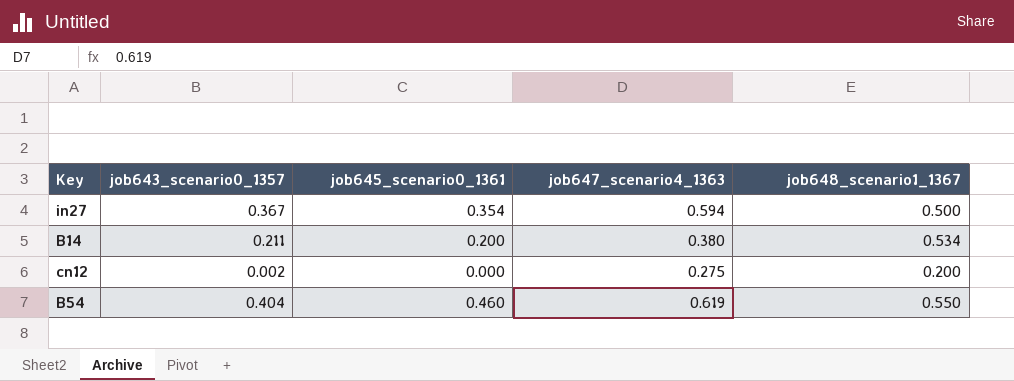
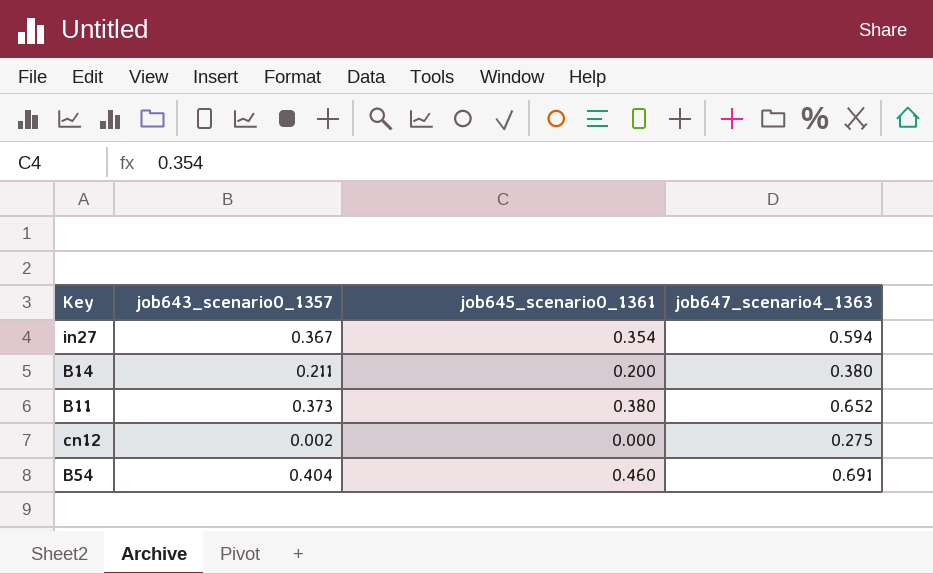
column job648_scenario1_1367 | position: 5 -> none
row B11: none -> 0.373 | 0.380 | 0.652
B54 | job647_scenario4_1363: 0.619 -> 0.691

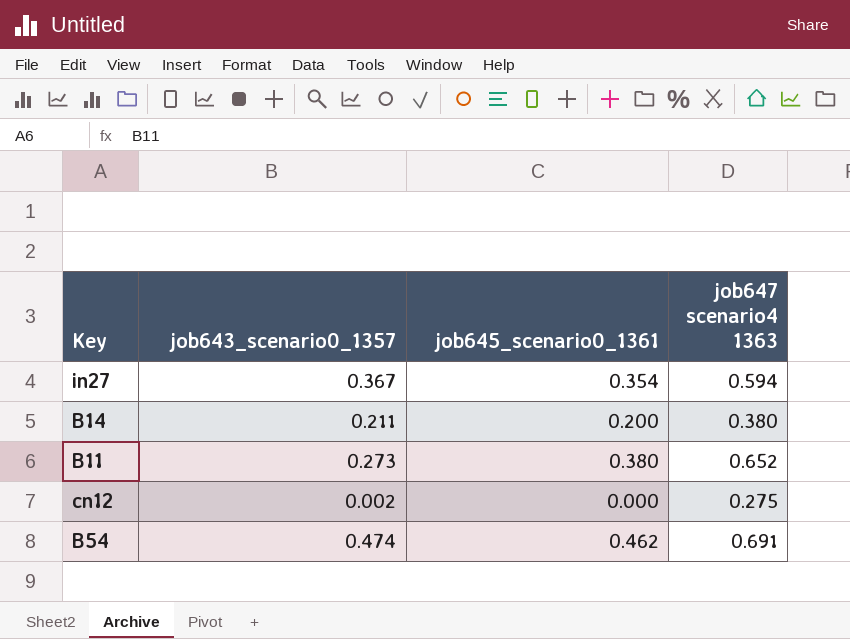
column name: job647_scenario4_1363 -> job647 scenario4 1363
B11 | job643_scenario0_1357: 0.373 -> 0.273
B54 | job643_scenario0_1357: 0.404 -> 0.474
B54 | job645_scenario0_1361: 0.460 -> 0.462

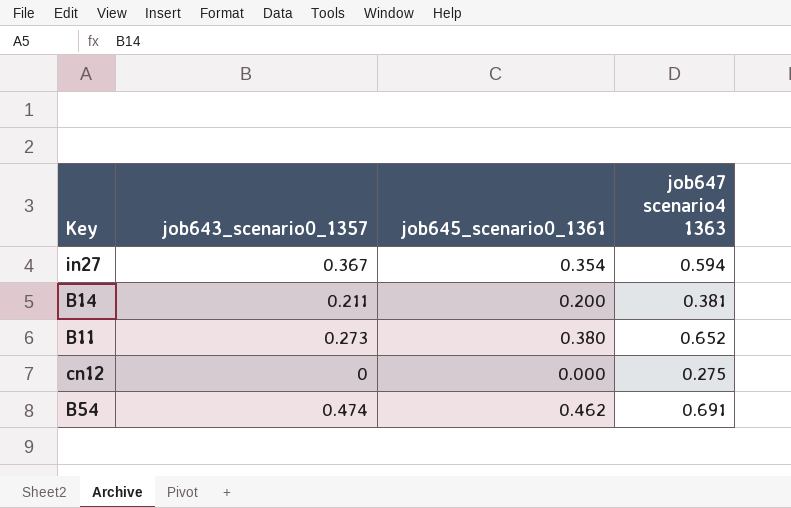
B14 | job647 scenario4 1363: 0.380 -> 0.381
cn12 | job643_scenario0_1357: 0.002 -> 0

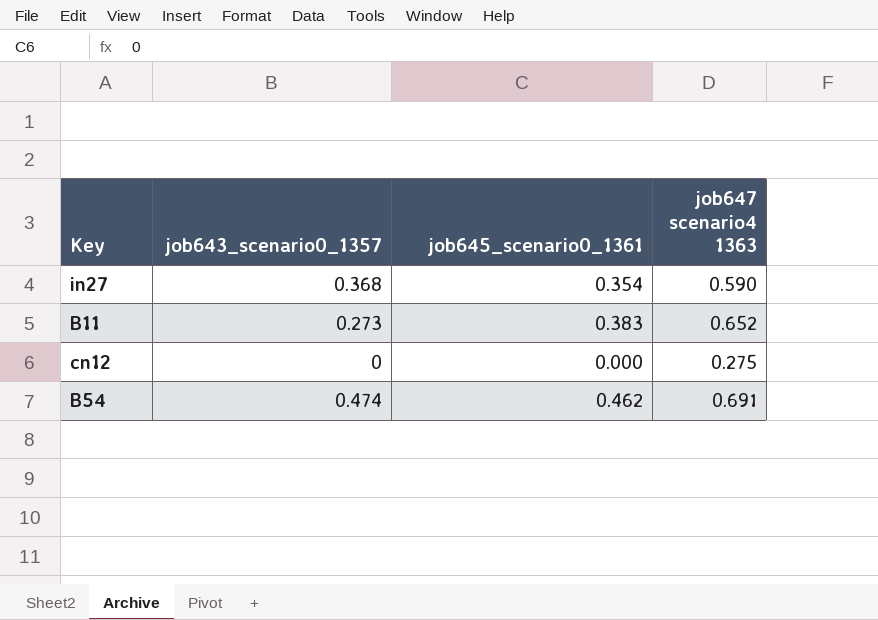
row B14: 0.211 | 0.200 | 0.381 -> none
in27 | job643_scenario0_1357: 0.367 -> 0.368
in27 | job647 scenario4 1363: 0.594 -> 0.590
B11 | job645_scenario0_1361: 0.380 -> 0.383

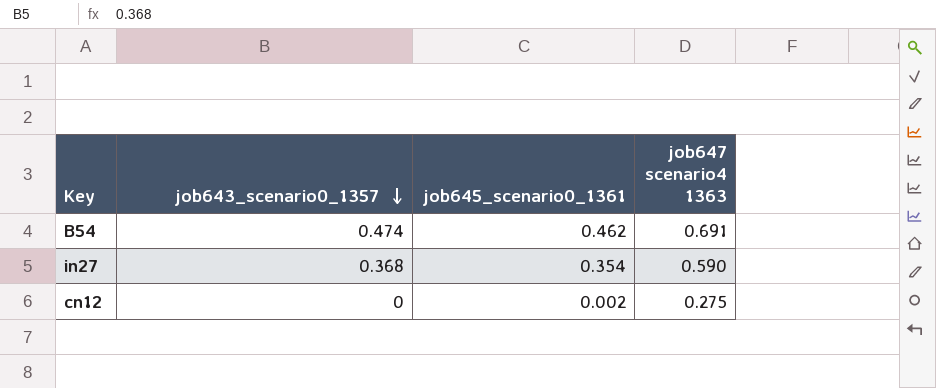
row order: none -> job643_scenario0_1357 descending
row B11: 0.273 | 0.383 | 0.652 -> none
cn12 | job645_scenario0_1361: 0.000 -> 0.002

